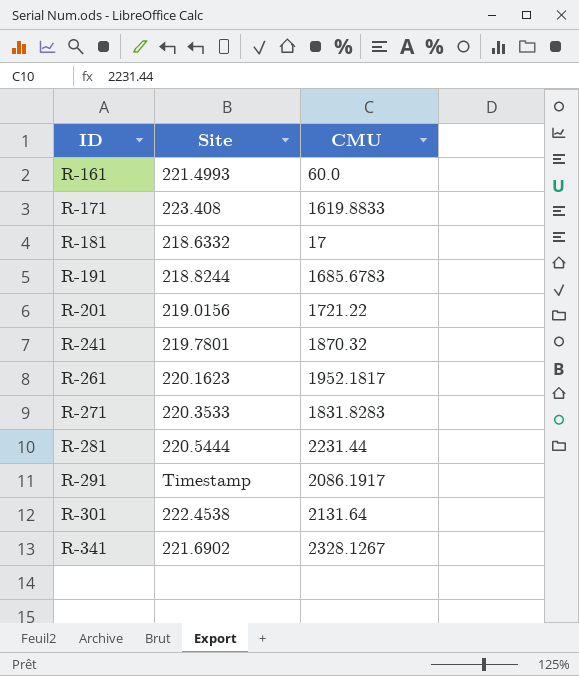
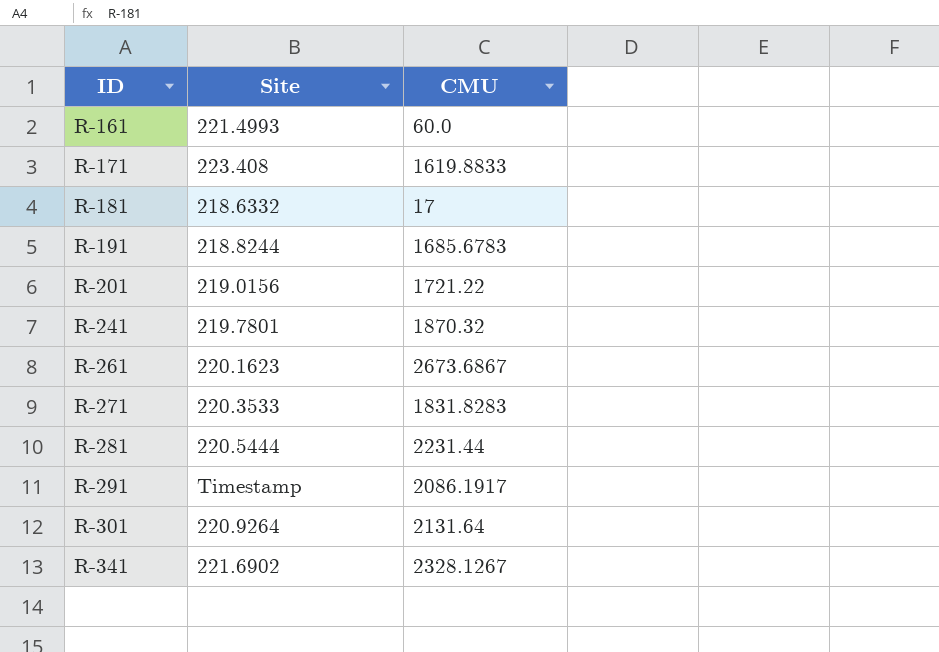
R-261 | CMU: 1952.1817 -> 2673.6867
R-301 | Site: 222.4538 -> 220.9264

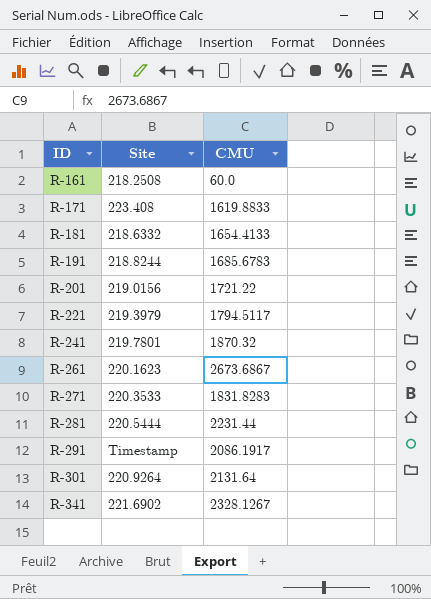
R-161 | Site: 221.4993 -> 218.2508
R-181 | CMU: 17 -> 1654.4133
row R-221: none -> 219.3979 | 1794.5117

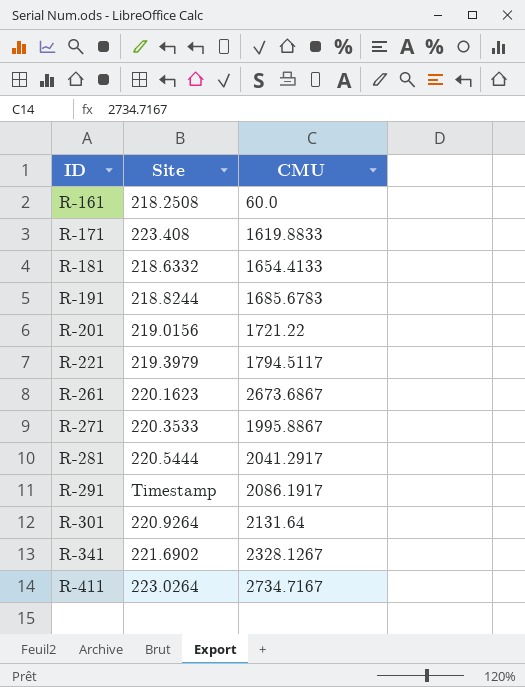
row R-241: 219.7801 | 1870.32 -> none
R-271 | CMU: 1831.8283 -> 1995.8867
R-281 | CMU: 2231.44 -> 2041.2917
row R-411: none -> 223.0264 | 2734.7167

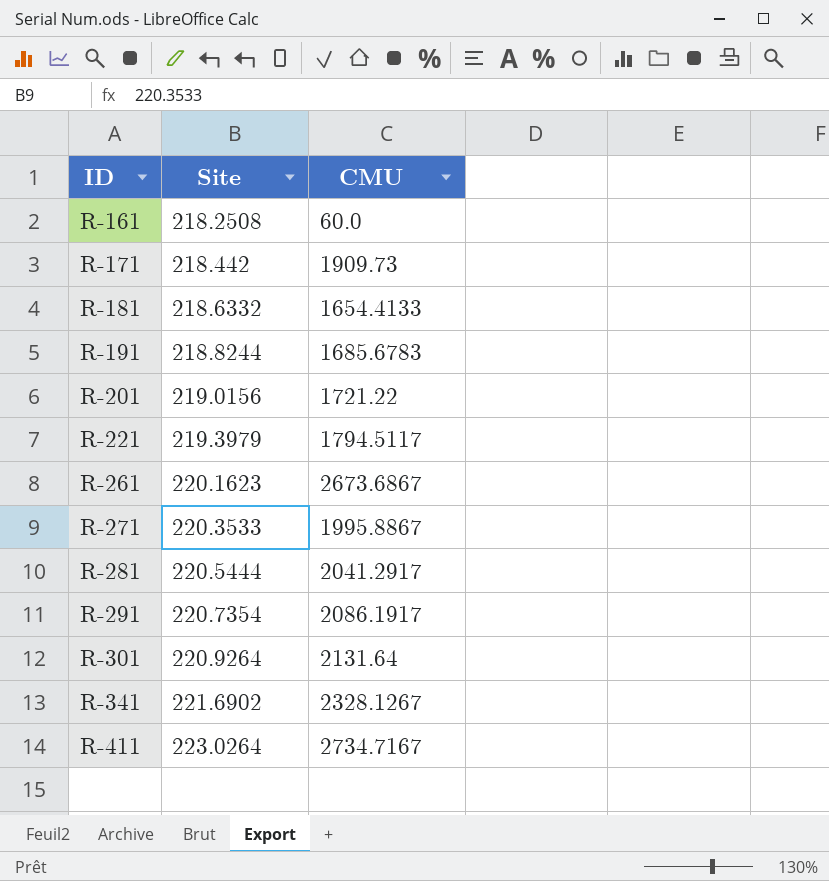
R-171 | Site: 223.408 -> 218.442
R-171 | CMU: 1619.8833 -> 1909.73
R-291 | Site: Timestamp -> 220.7354

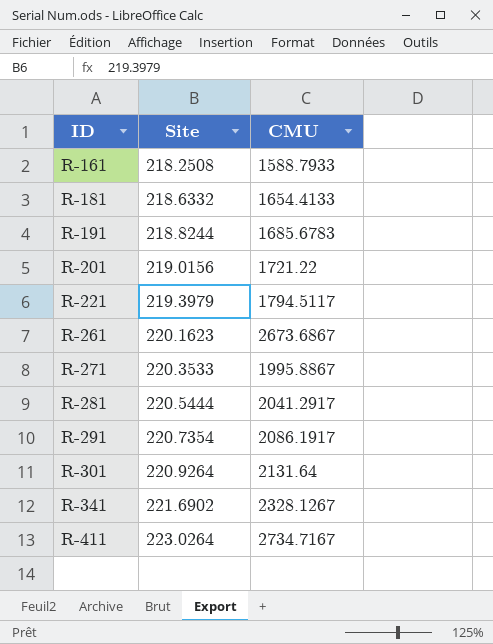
row R-171: 218.442 | 1909.73 -> none
R-161 | CMU: 60.0 -> 1588.7933

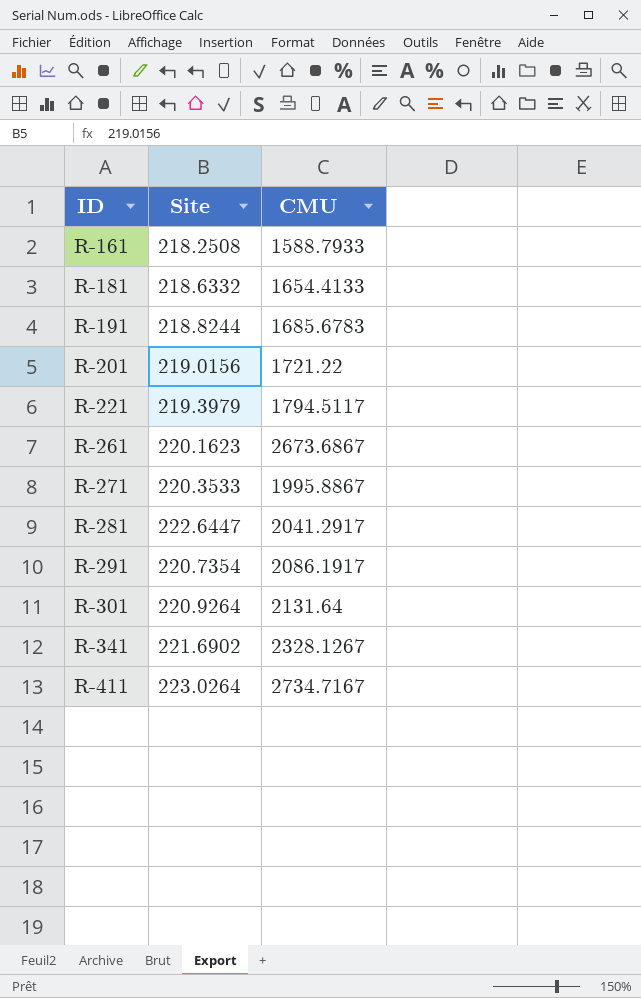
R-281 | Site: 220.5444 -> 222.6447

